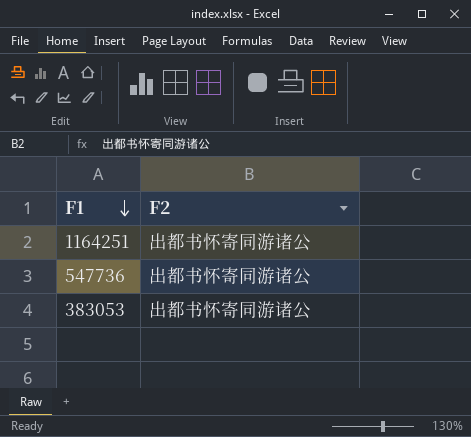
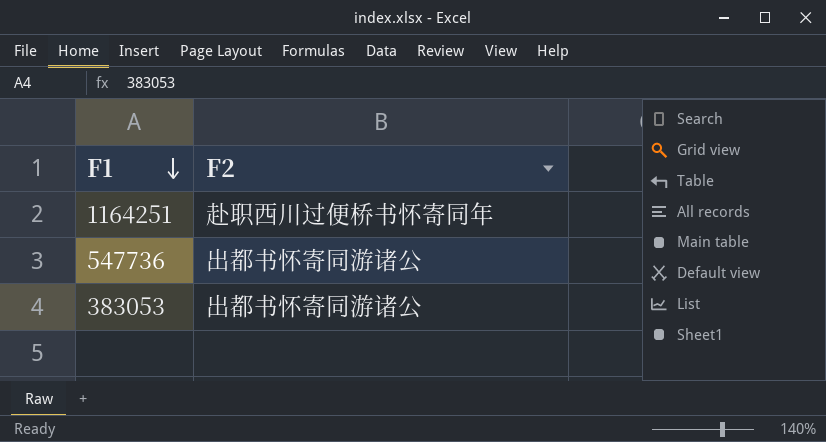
1164251 | F2: 出都书怀寄同游诸公 -> 赴职西川过便桥书怀寄同年

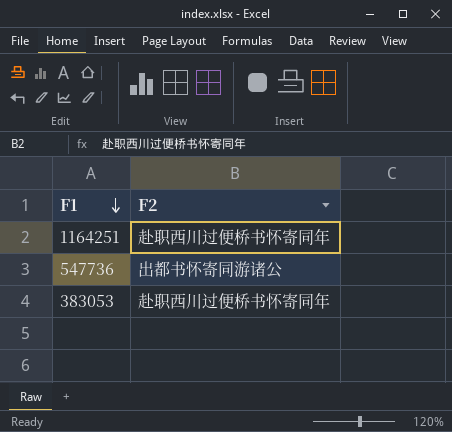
383053 | F2: 出都书怀寄同游诸公 -> 赴职西川过便桥书怀寄同年

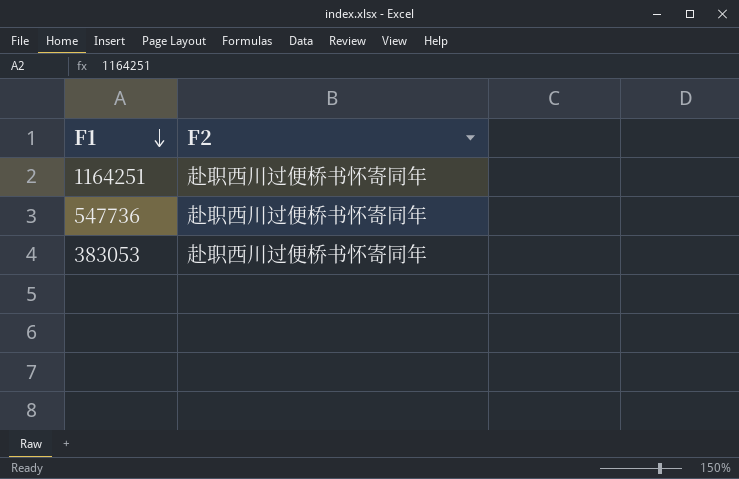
547736 | F2: 出都书怀寄同游诸公 -> 赴职西川过便桥书怀寄同年

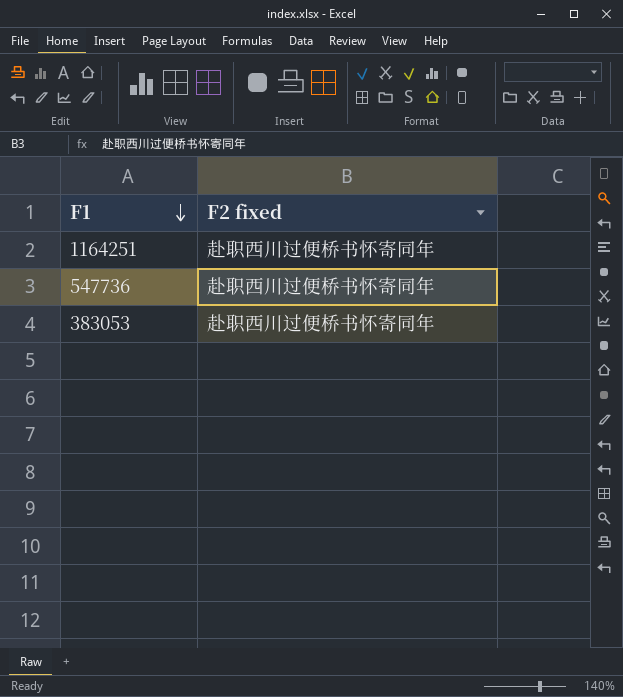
column name: F2 -> F2 fixed

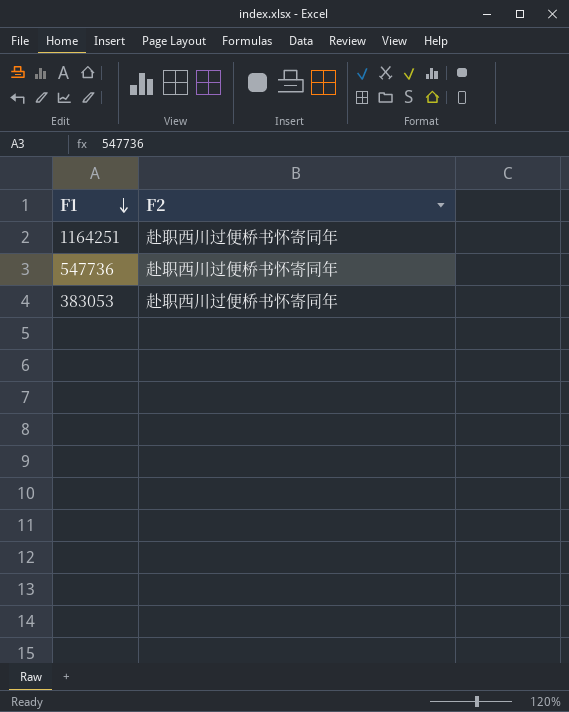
column name: F2 fixed -> F2

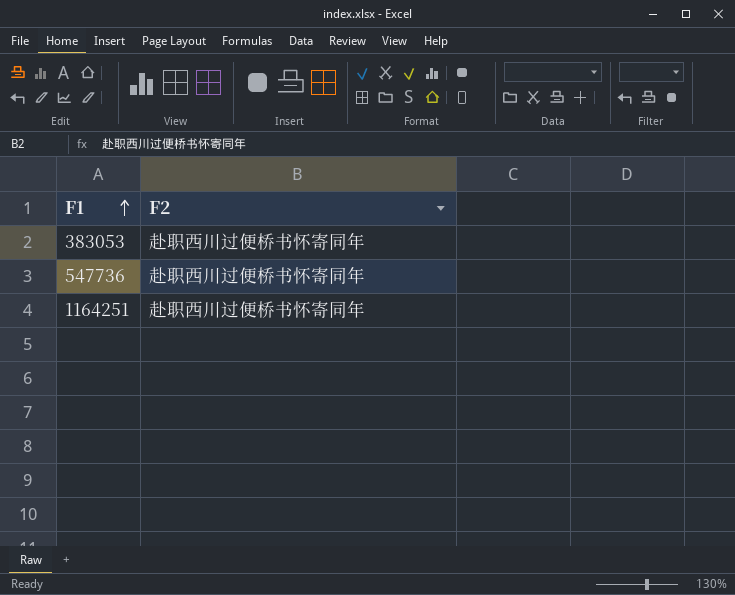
row order: F1 descending -> F1 ascending

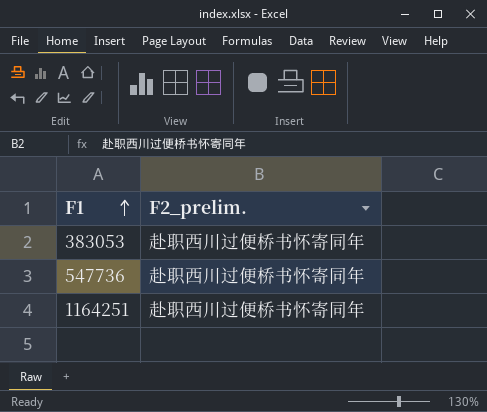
column name: F2 -> F2_prelim.

